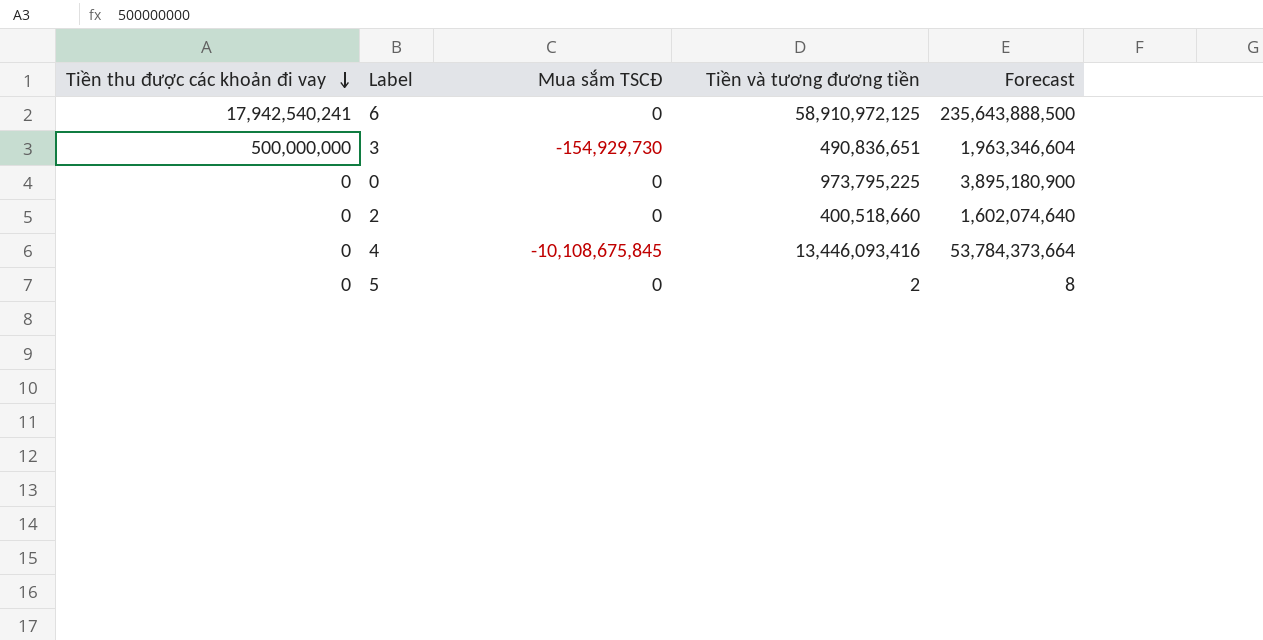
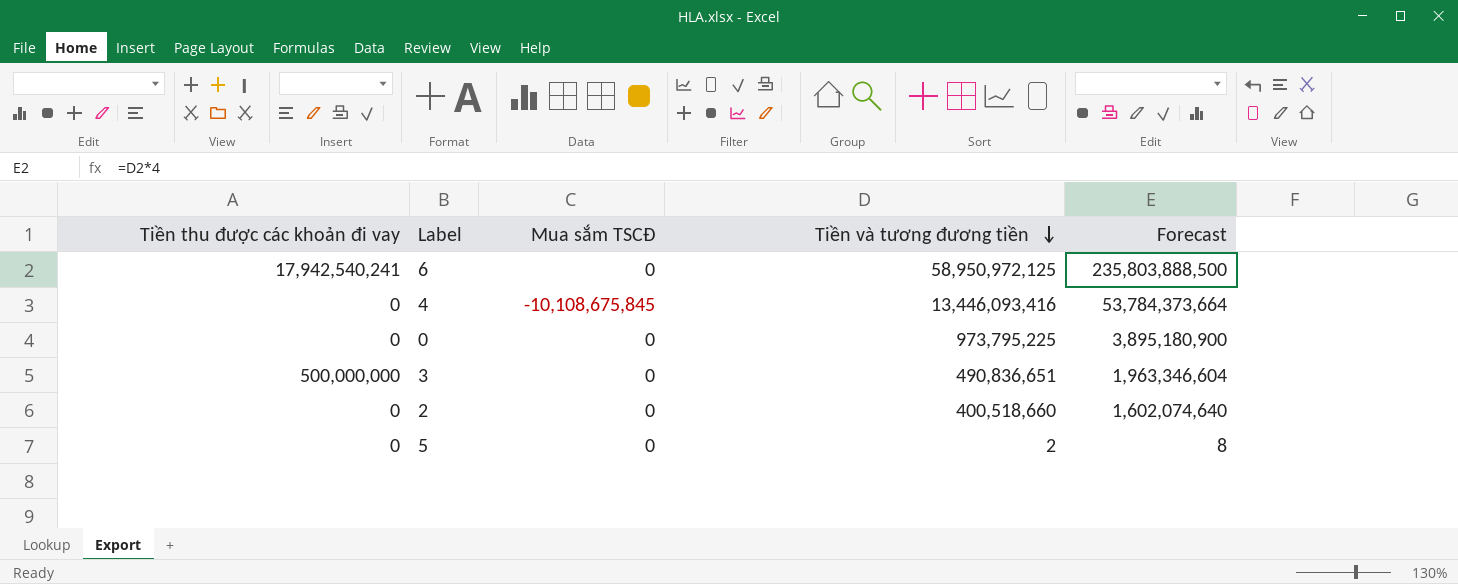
row order: Tiền thu được các khoản đi vay descending -> Tiền và tương đương tiền descending
6 | Tiền và tương đương tiền: 58,910,972,125 -> 58,950,972,125
6 | Forecast: 235,643,888,500 -> 235,803,888,500
3 | Mua sắm TSCĐ: -154,929,730 -> 0

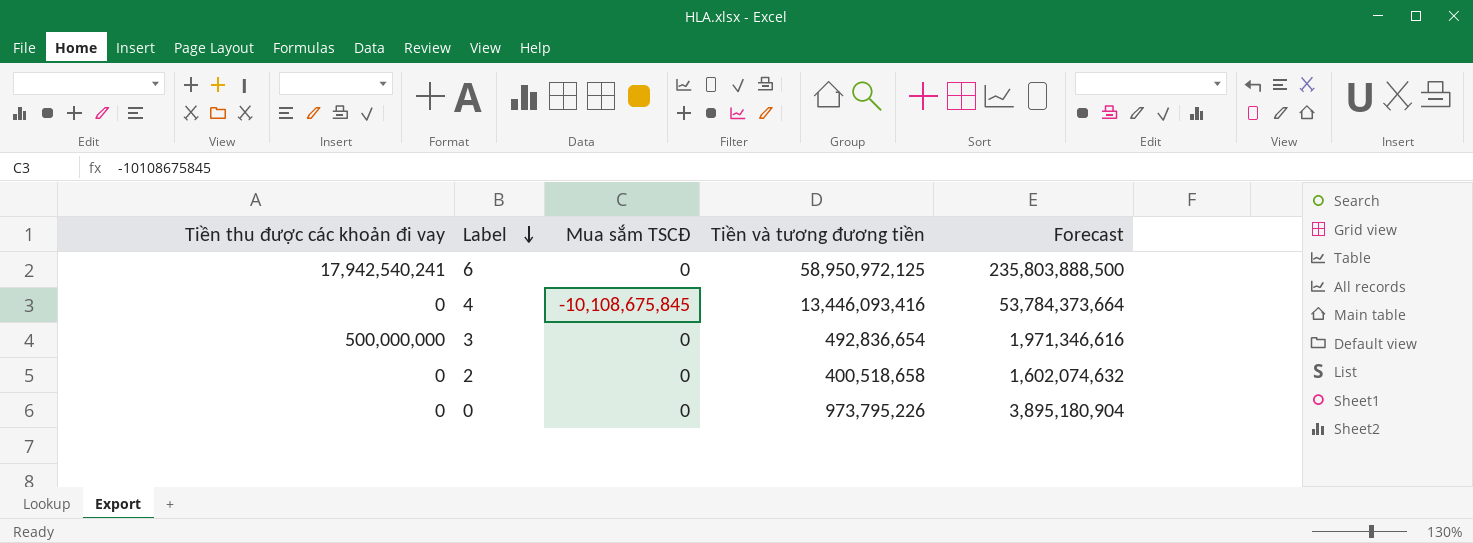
row order: Tiền và tương đương tiền descending -> Label descending
row 5: 0 | 0 | 2 | 8 -> none
3 | Tiền và tương đương tiền: 490,836,651 -> 492,836,654
3 | Forecast: 1,963,346,604 -> 1,971,346,616
2 | Tiền và tương đương tiền: 400,518,660 -> 400,518,658
2 | Forecast: 1,602,074,640 -> 1,602,074,632
0 | Tiền và tương đương tiền: 973,795,225 -> 973,795,226
0 | Forecast: 3,895,180,900 -> 3,895,180,904

